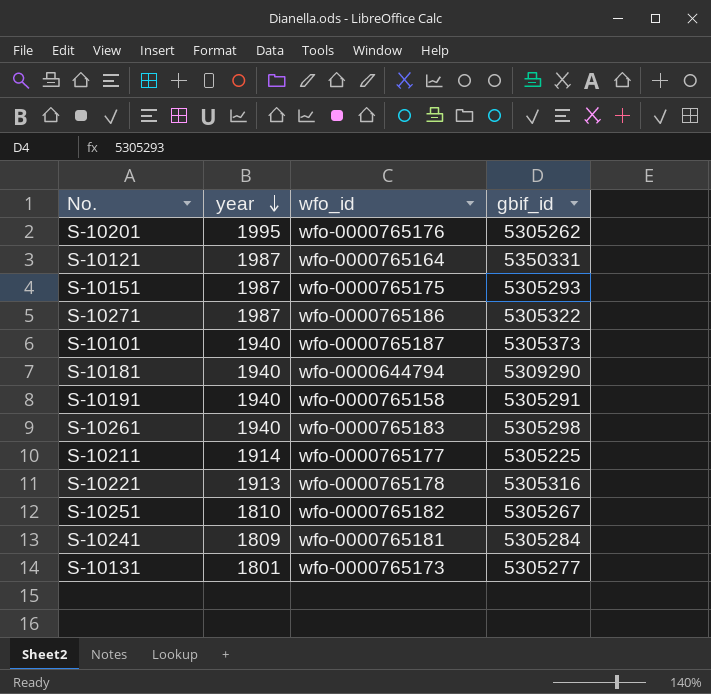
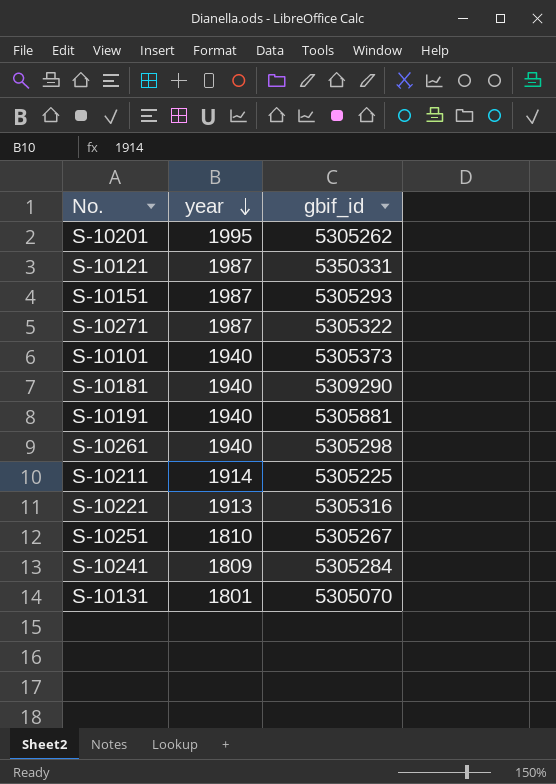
column wfo_id | position: 3 -> none
S-10191 | gbif_id: 5305291 -> 5305881
S-10131 | gbif_id: 5305277 -> 5305070

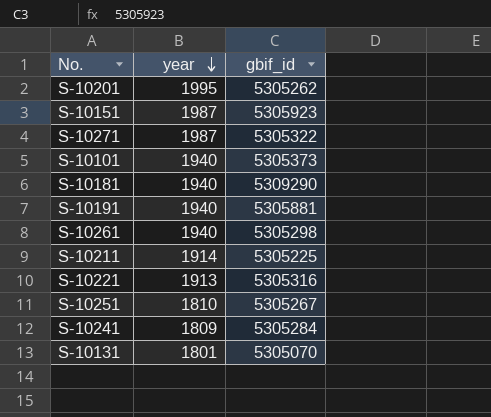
row S-10121: 1987 | 5350331 -> none
S-10151 | gbif_id: 5305293 -> 5305923

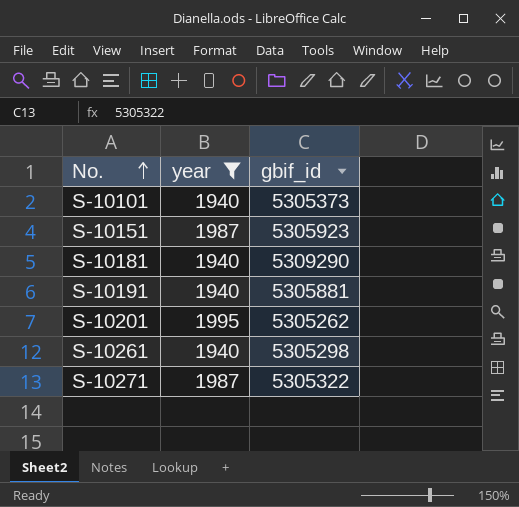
filter: none -> year >= 1940
row order: year descending -> No. ascending

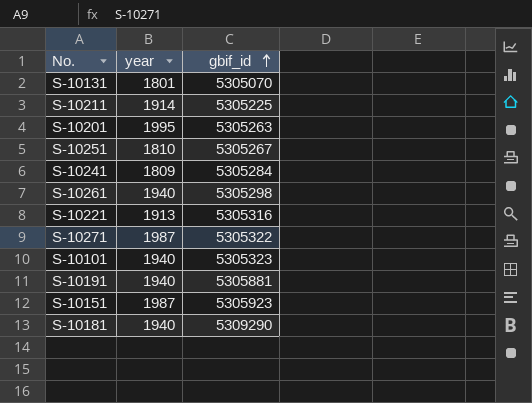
filter: year >= 1940 -> none
row order: No. ascending -> gbif_id ascending
S-10201 | gbif_id: 5305262 -> 5305263
S-10101 | gbif_id: 5305373 -> 5305323

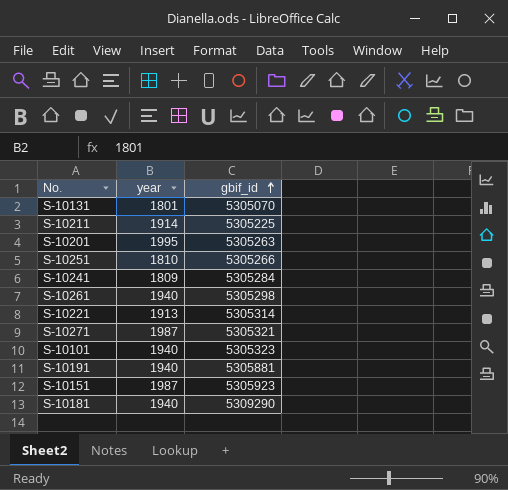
S-10251 | gbif_id: 5305267 -> 5305266
S-10221 | gbif_id: 5305316 -> 5305314
S-10271 | gbif_id: 5305322 -> 5305321

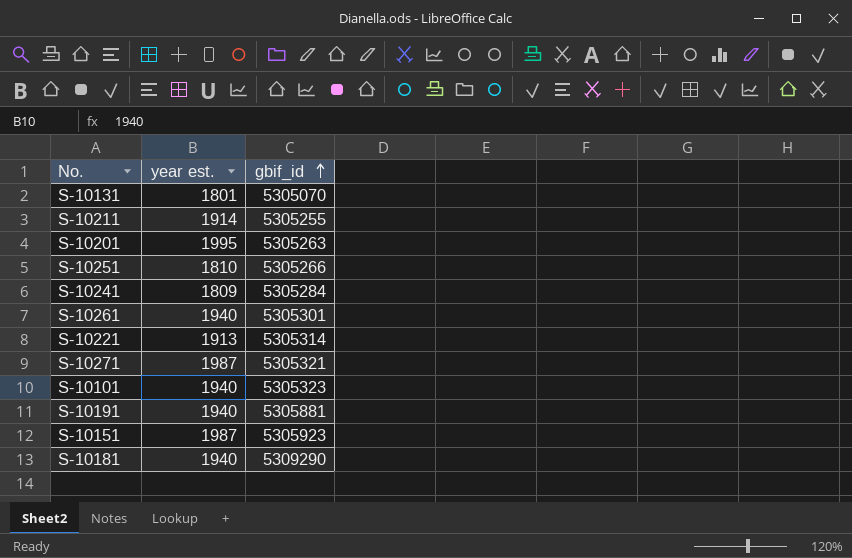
column name: year -> year est.
S-10211 | gbif_id: 5305225 -> 5305255
S-10261 | gbif_id: 5305298 -> 5305301

